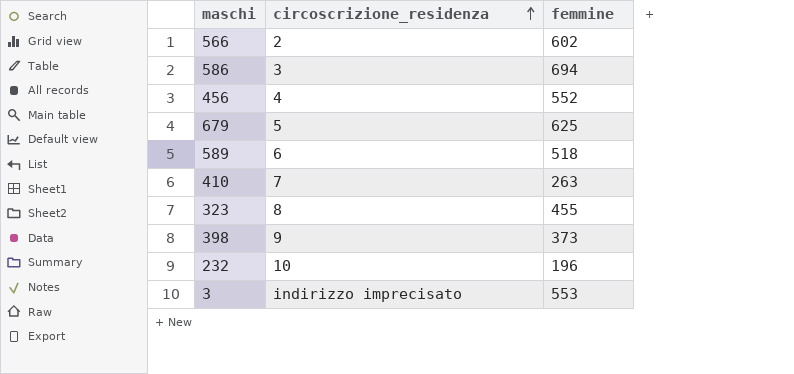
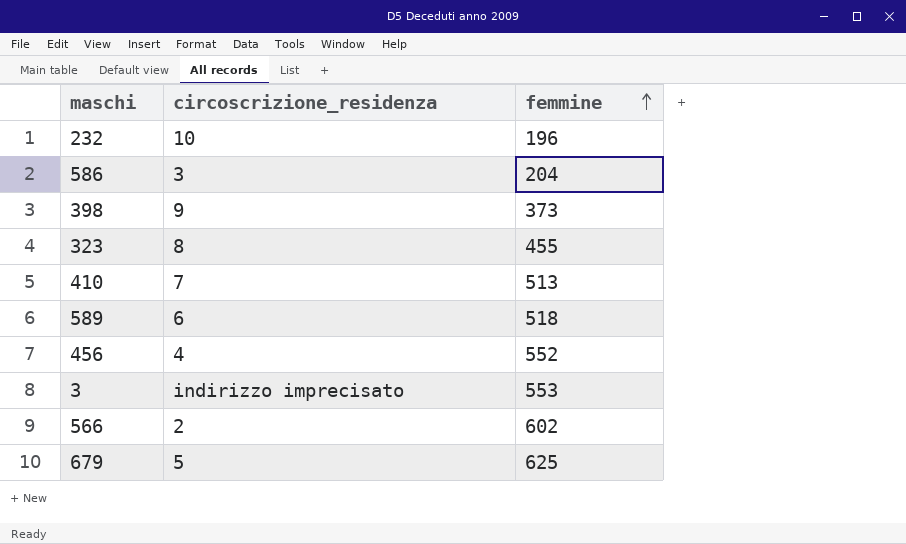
row order: circoscrizione_residenza ascending -> femmine ascending
586 | femmine: 694 -> 204
410 | femmine: 263 -> 513

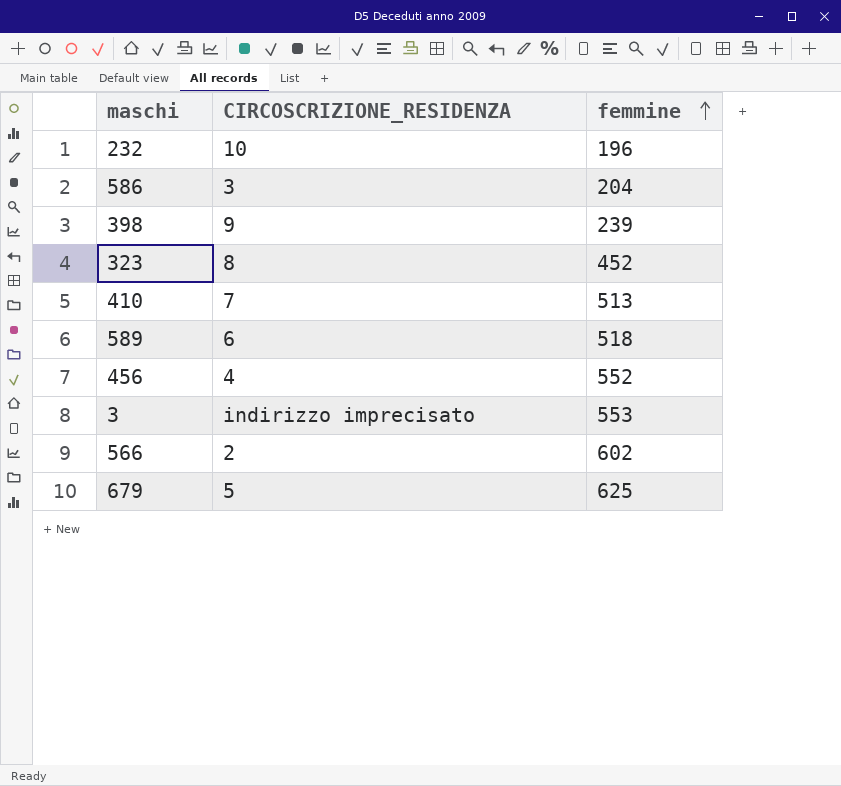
column name: circoscrizione_residenza -> CIRCOSCRIZIONE_RESIDENZA
398 | femmine: 373 -> 239
323 | femmine: 455 -> 452

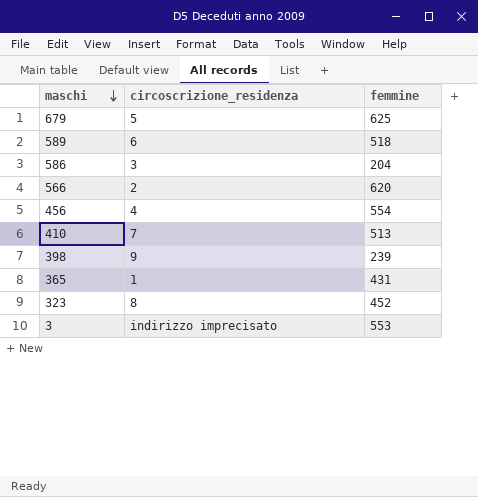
row order: femmine ascending -> maschi descending
column name: CIRCOSCRIZIONE_RESIDENZA -> circoscrizione_residenza
row 232: 10 | 196 -> none
566 | femmine: 602 -> 620
456 | femmine: 552 -> 554
row 365: none -> 1 | 431

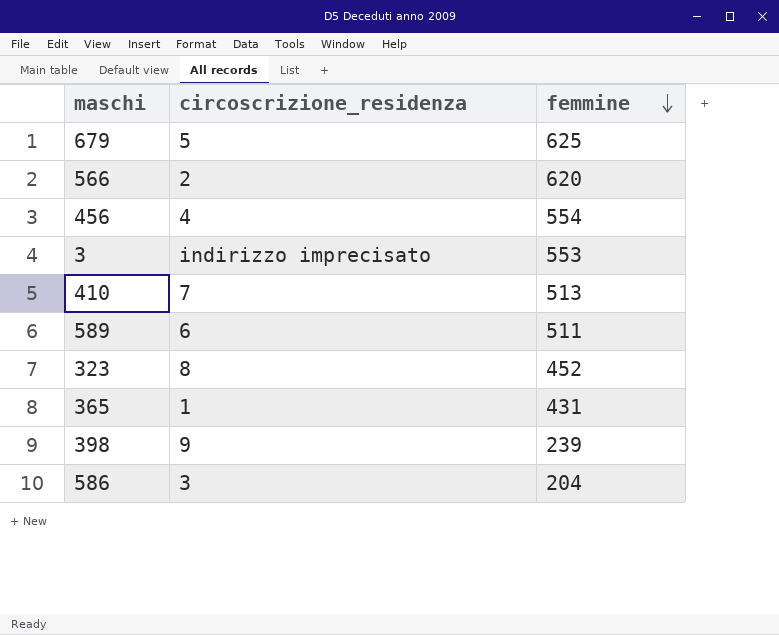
row order: maschi descending -> femmine descending
589 | femmine: 518 -> 511

